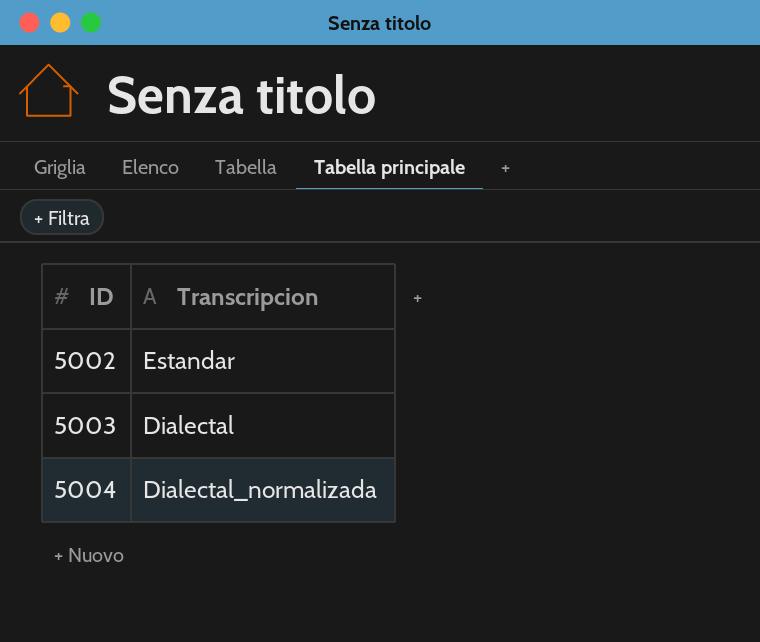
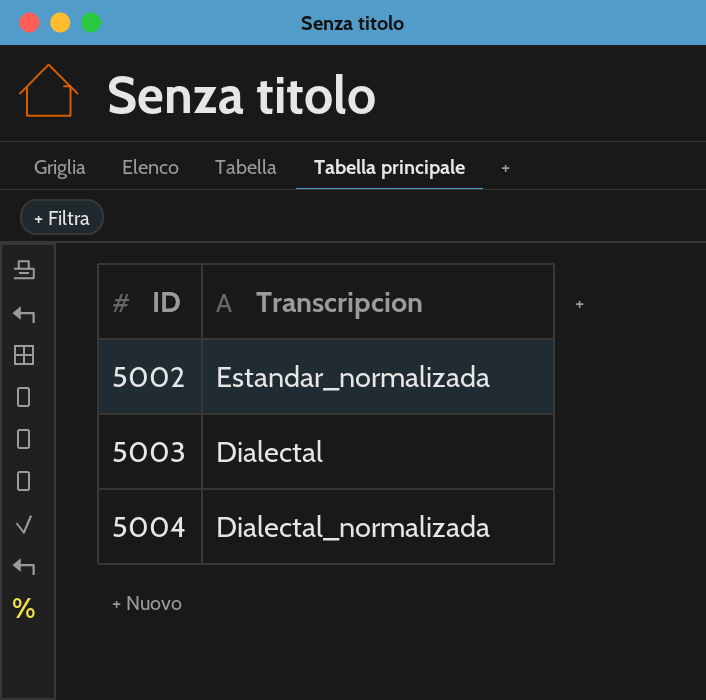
5002 | Transcripcion: Estandar -> Estandar_normalizada

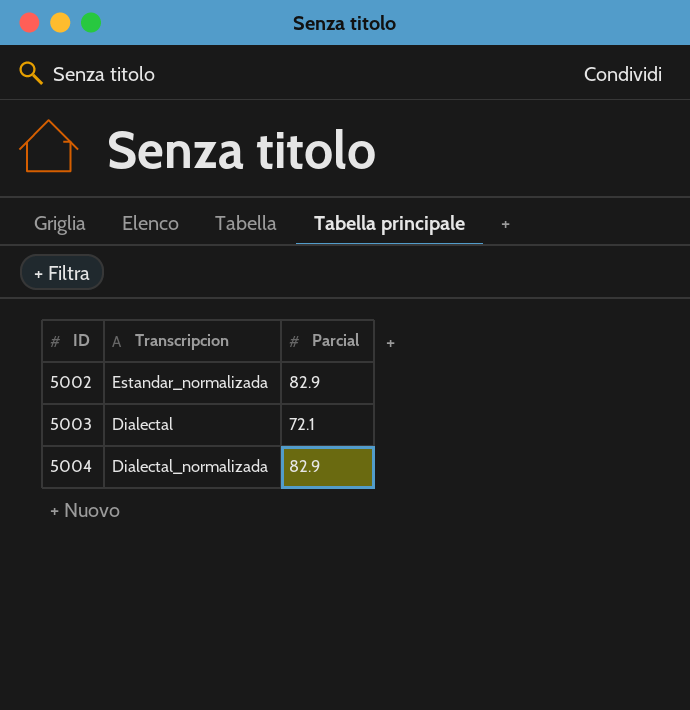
column Parcial | position: none -> 3

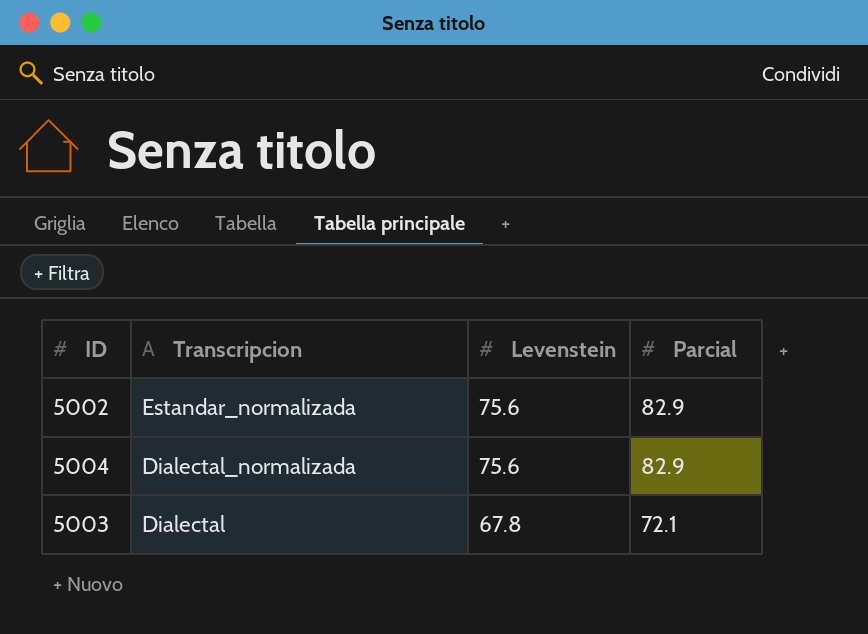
row order: ID ascending -> Transcripcion descending
column Levenstein | position: none -> 3

